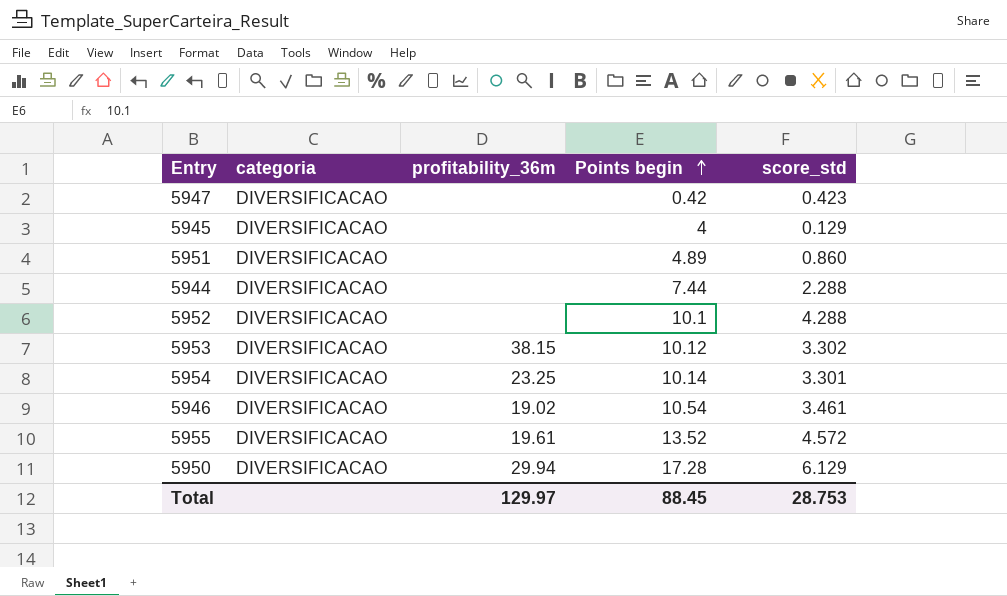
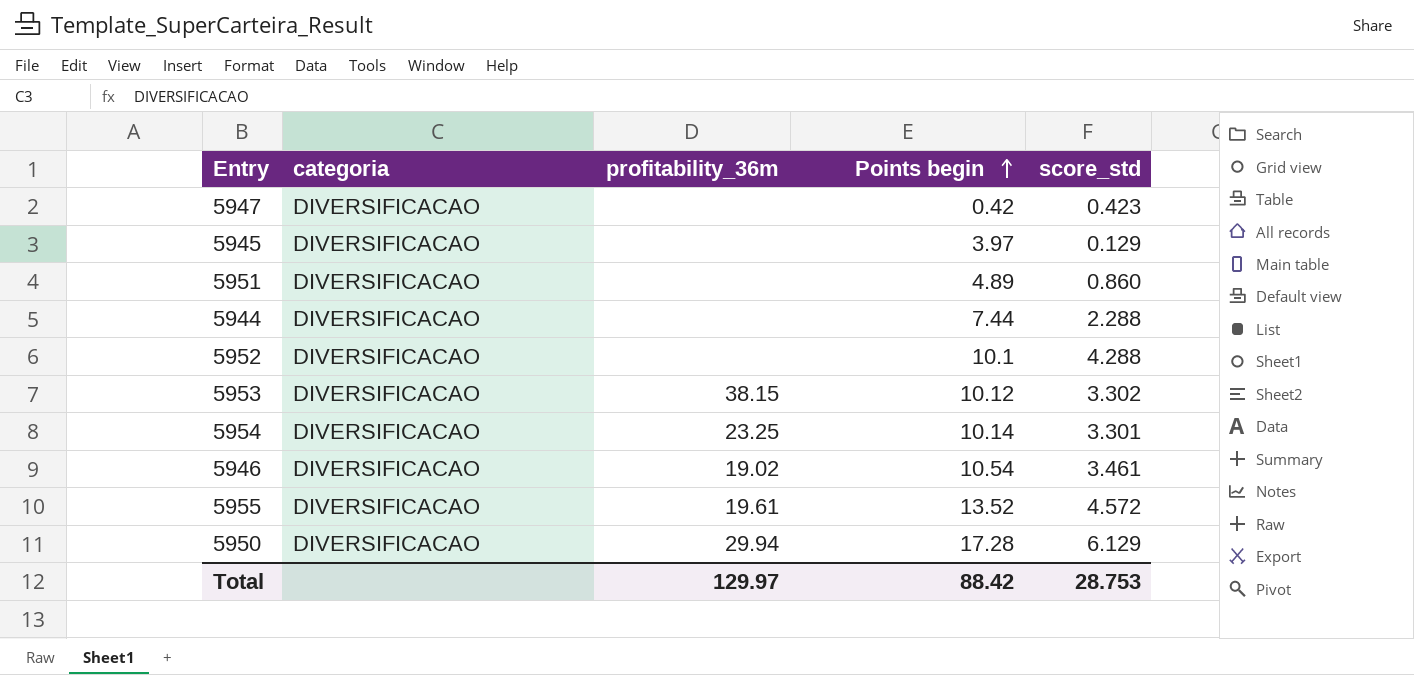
5945 | Points begin: 4 -> 3.97
Total | Points begin: 88.45 -> 88.42

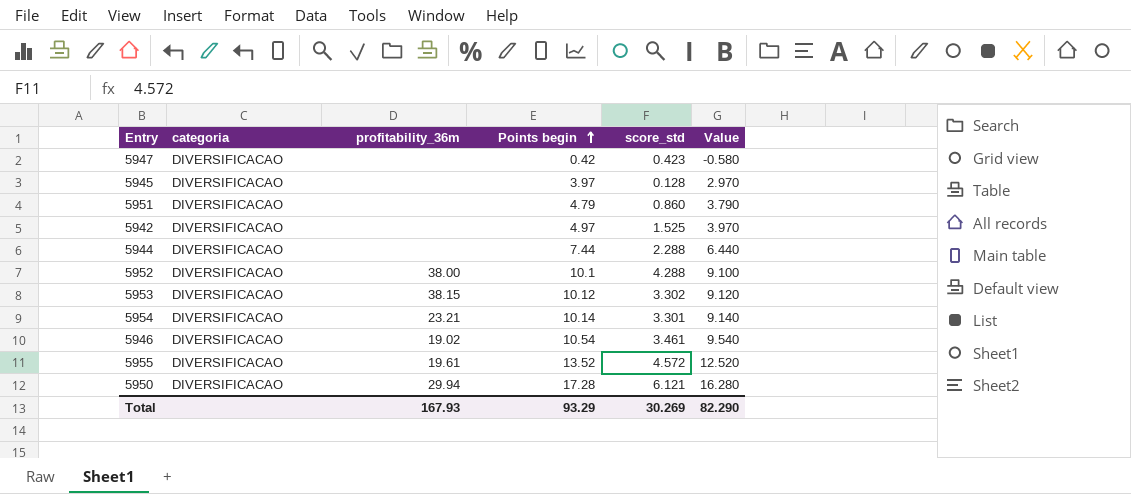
column Value | formula: none -> [Points begin] - 1
5945 | score_std: 0.129 -> 0.128
5951 | Points begin: 4.89 -> 4.79
row 5942: none -> DIVERSIFICACAO | none | 4.97 | 1.525 | 3.970
5952 | profitability_36m: none -> 38.00
5954 | profitability_36m: 23.25 -> 23.21
5950 | score_std: 6.129 -> 6.121
Total | profitability_36m: 129.97 -> 167.93
Total | Points begin: 88.42 -> 93.29
Total | score_std: 28.753 -> 30.269

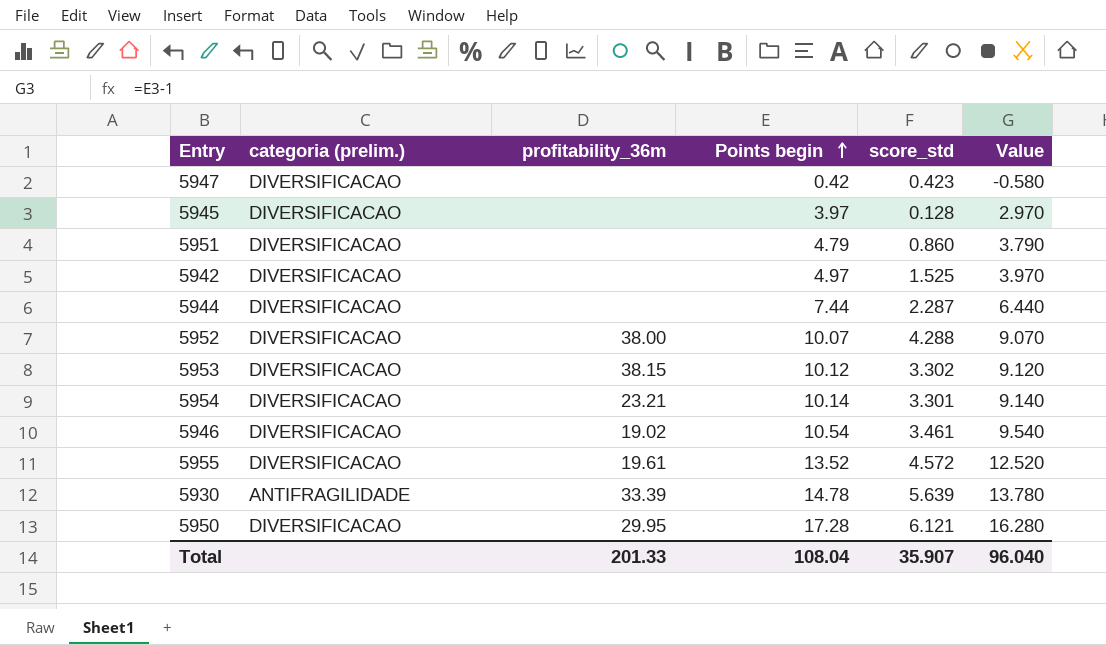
column name: categoria -> categoria (prelim.)
5944 | score_std: 2.288 -> 2.287
5952 | Points begin: 10.1 -> 10.07
5952 | Value: 9.100 -> 9.070
row 5930: none -> ANTIFRAGILIDADE | 33.39 | 14.78 | 5.639 | 13.780
5950 | profitability_36m: 29.94 -> 29.95
Total | profitability_36m: 167.93 -> 201.33
Total | Points begin: 93.29 -> 108.04
Total | score_std: 30.269 -> 35.907
Total | Value: 82.290 -> 96.040

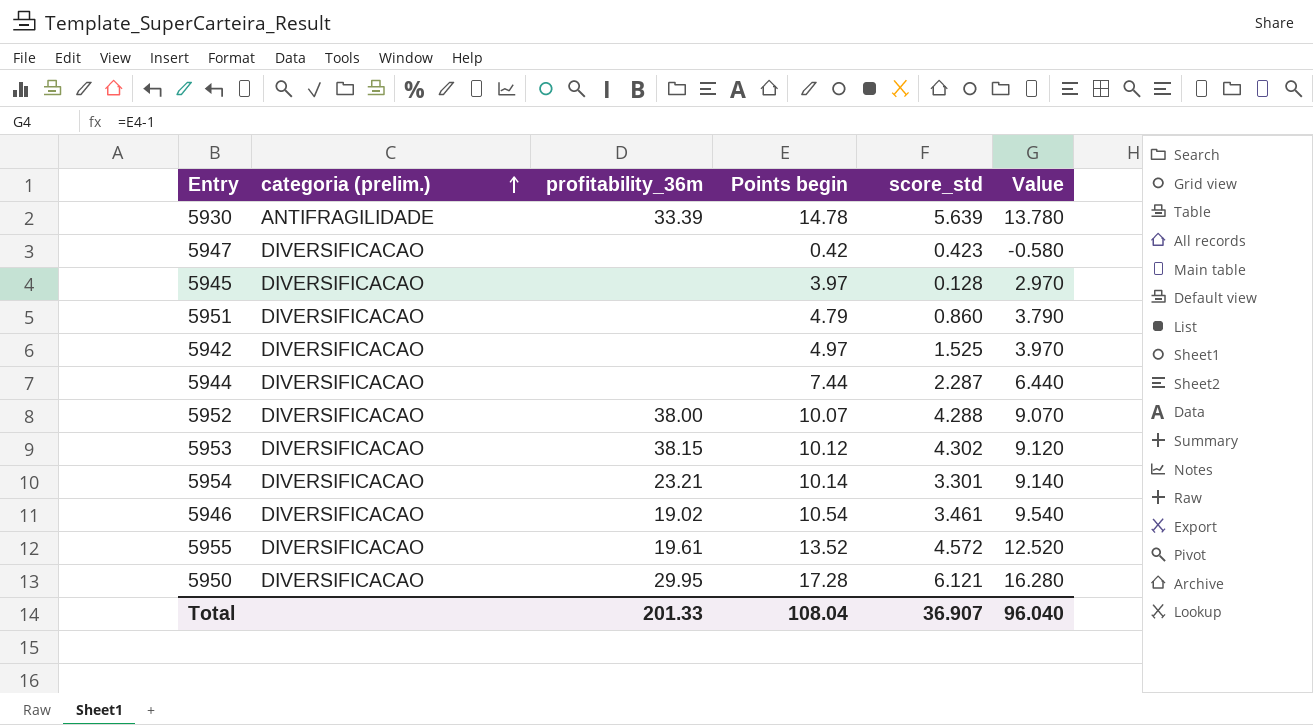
row order: Points begin ascending -> categoria (prelim.) ascending
5953 | score_std: 3.302 -> 4.302
Total | score_std: 35.907 -> 36.907

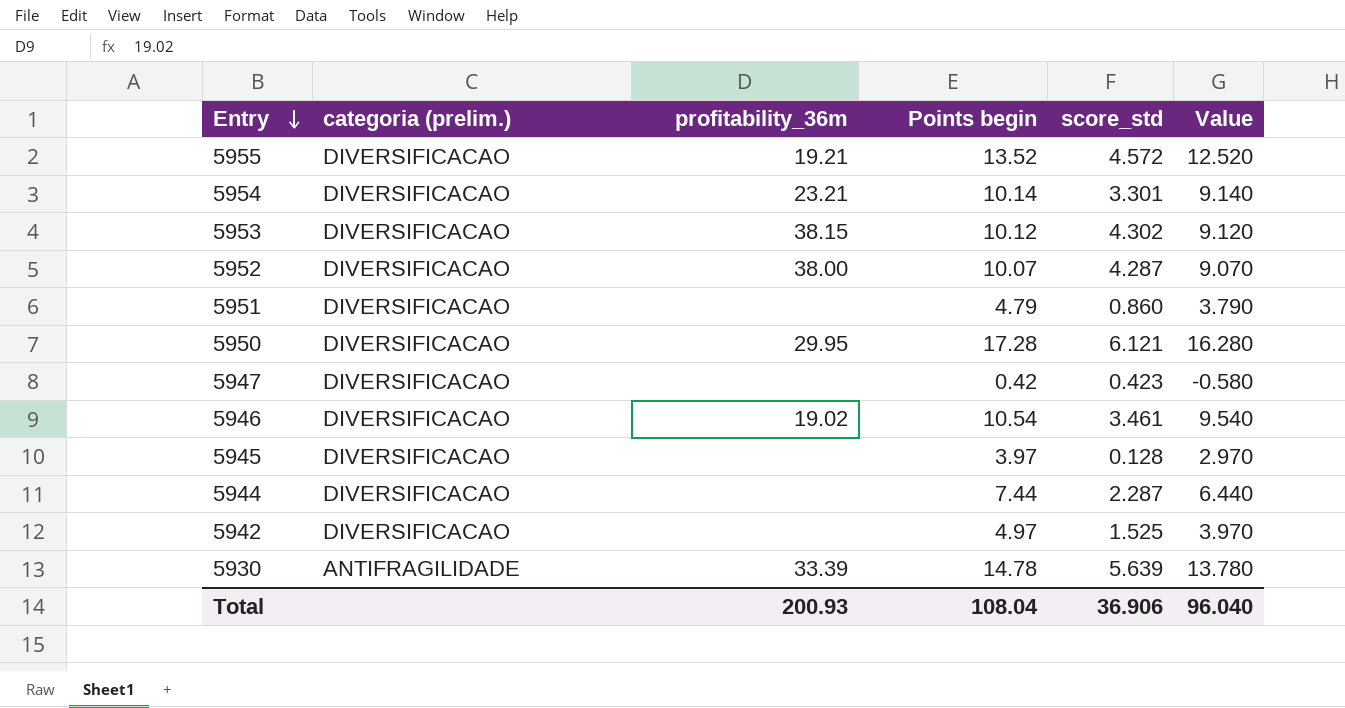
row order: categoria (prelim.) ascending -> Entry descending
5955 | profitability_36m: 19.61 -> 19.21
5952 | score_std: 4.288 -> 4.287
Total | profitability_36m: 201.33 -> 200.93
Total | score_std: 36.907 -> 36.906

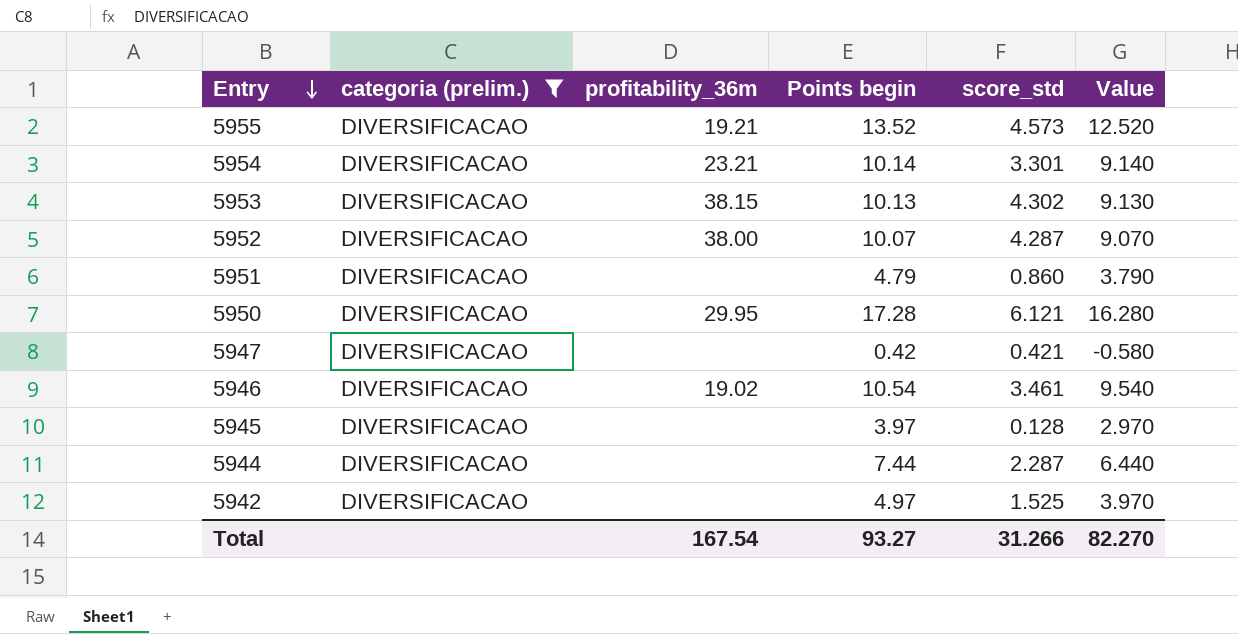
filter: none -> categoria (prelim.) = DIVERSIFICACAO
5955 | score_std: 4.572 -> 4.573
5953 | Points begin: 10.12 -> 10.13
5953 | Value: 9.120 -> 9.130
5947 | score_std: 0.423 -> 0.421
Total | profitability_36m: 200.93 -> 167.54
Total | Points begin: 108.04 -> 93.27
Total | score_std: 36.906 -> 31.266
Total | Value: 96.040 -> 82.270

